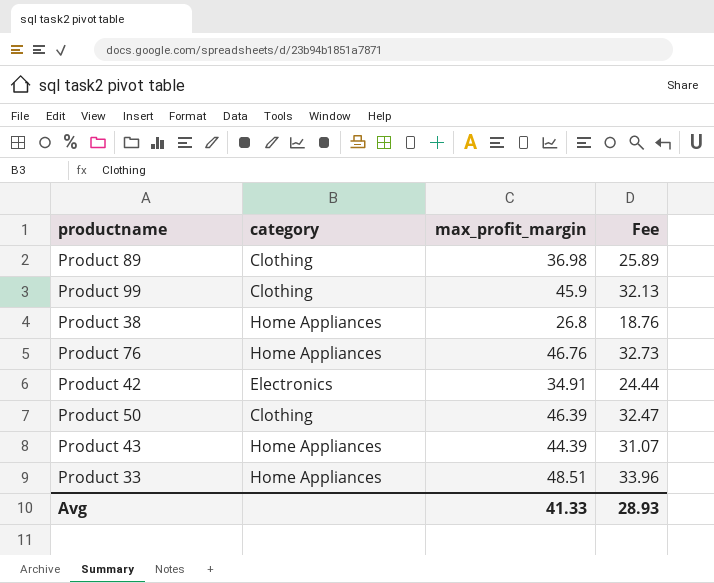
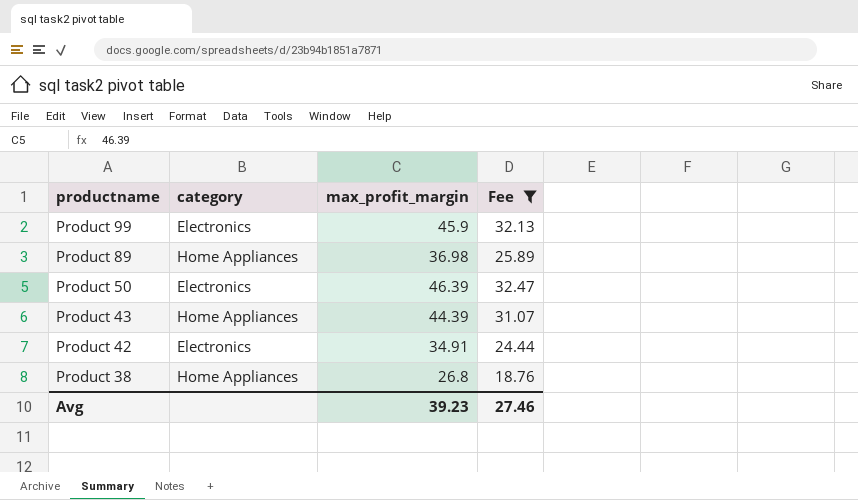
filter: none -> Fee <= 32.47
row order: none -> productname descending
Product 99 | category: Clothing -> Electronics
Product 89 | category: Clothing -> Home Appliances
Product 50 | category: Clothing -> Electronics
Avg | max_profit_margin: 41.33 -> 39.23
Avg | Fee: 28.93 -> 27.46

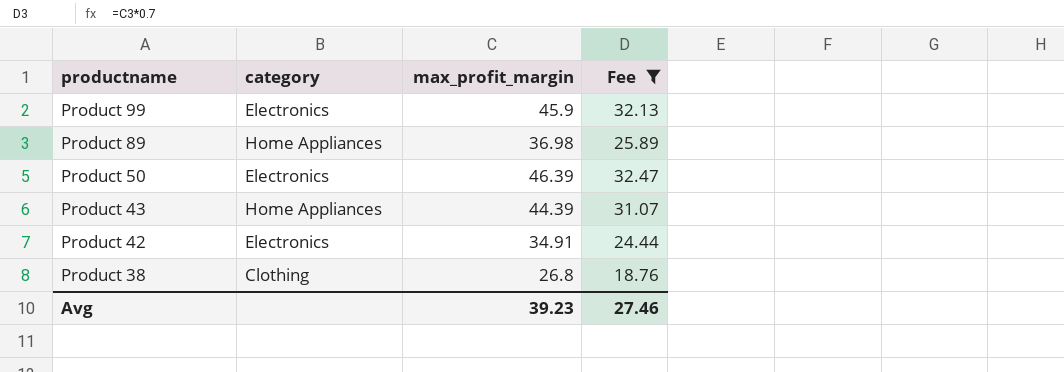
Product 38 | category: Home Appliances -> Clothing

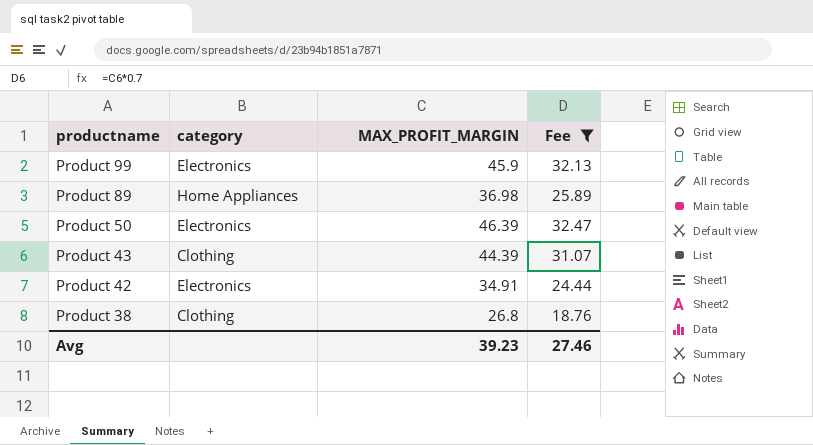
column name: max_profit_margin -> MAX_PROFIT_MARGIN
Product 43 | category: Home Appliances -> Clothing

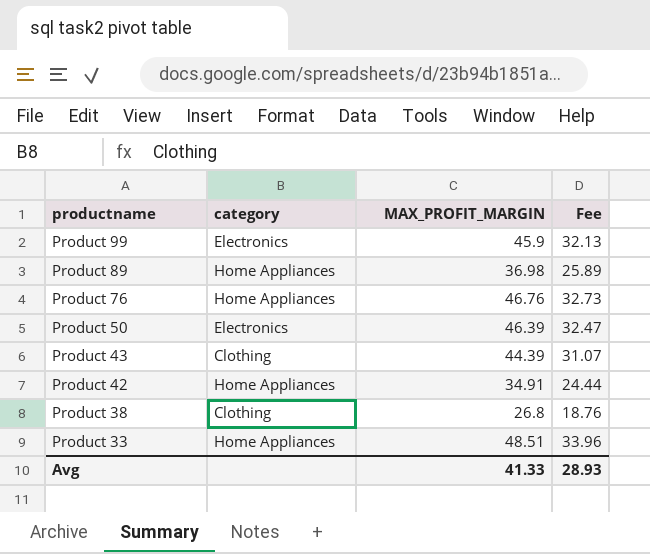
filter: Fee <= 32.47 -> none
Product 42 | category: Electronics -> Home Appliances
Avg | MAX_PROFIT_MARGIN: 39.23 -> 41.33
Avg | Fee: 27.46 -> 28.93

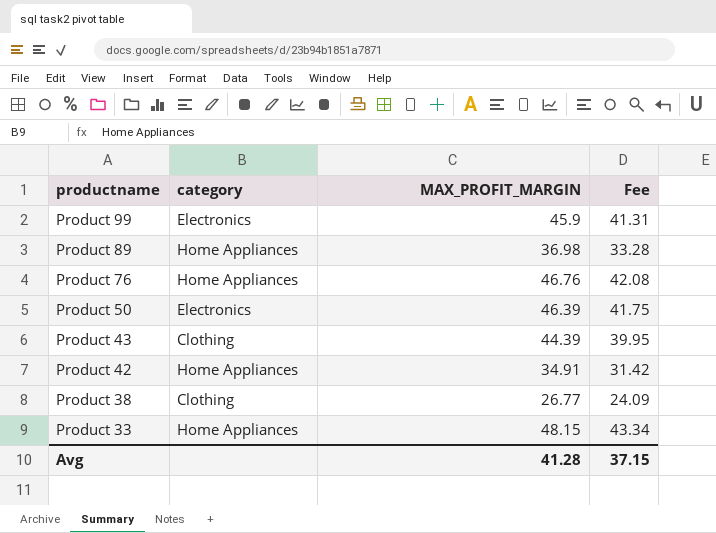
column Fee | formula: [MAX_PROFIT_MARGIN] * 0.7 -> [MAX_PROFIT_MARGIN] * 0.9
Product 38 | MAX_PROFIT_MARGIN: 26.8 -> 26.77
Product 33 | MAX_PROFIT_MARGIN: 48.51 -> 48.15
Avg | MAX_PROFIT_MARGIN: 41.33 -> 41.28
Avg | Fee: 28.93 -> 37.15

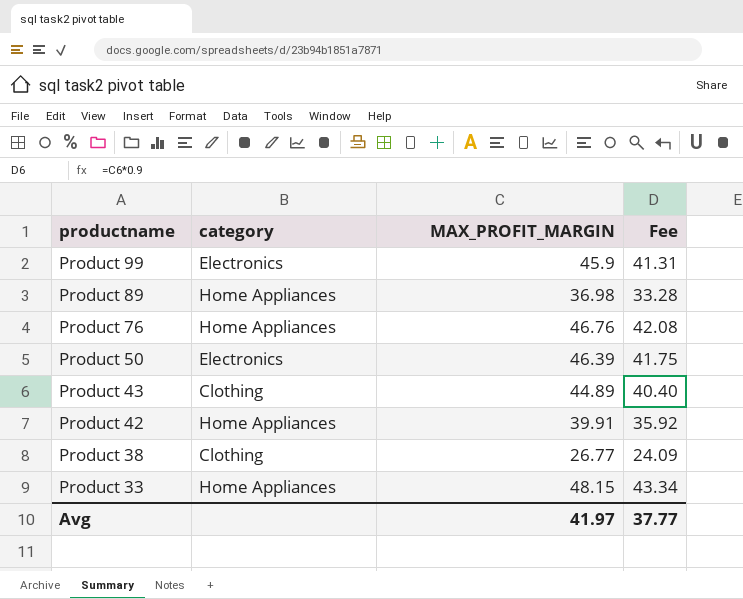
Product 43 | MAX_PROFIT_MARGIN: 44.39 -> 44.89
Product 43 | Fee: 39.95 -> 40.40
Product 42 | MAX_PROFIT_MARGIN: 34.91 -> 39.91
Product 42 | Fee: 31.42 -> 35.92
Avg | MAX_PROFIT_MARGIN: 41.28 -> 41.97
Avg | Fee: 37.15 -> 37.77

